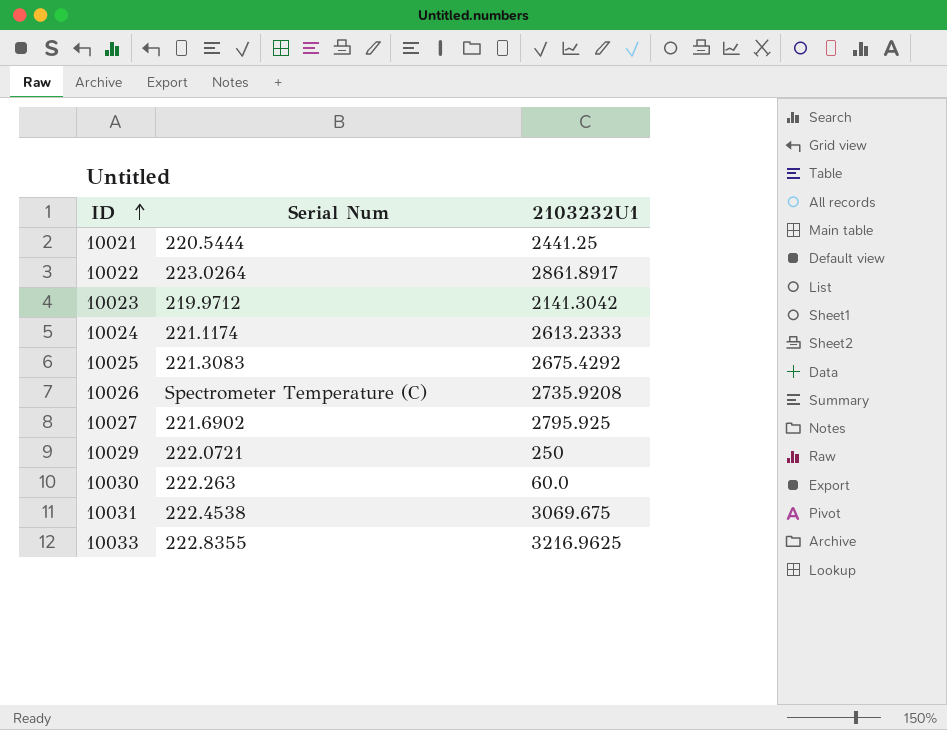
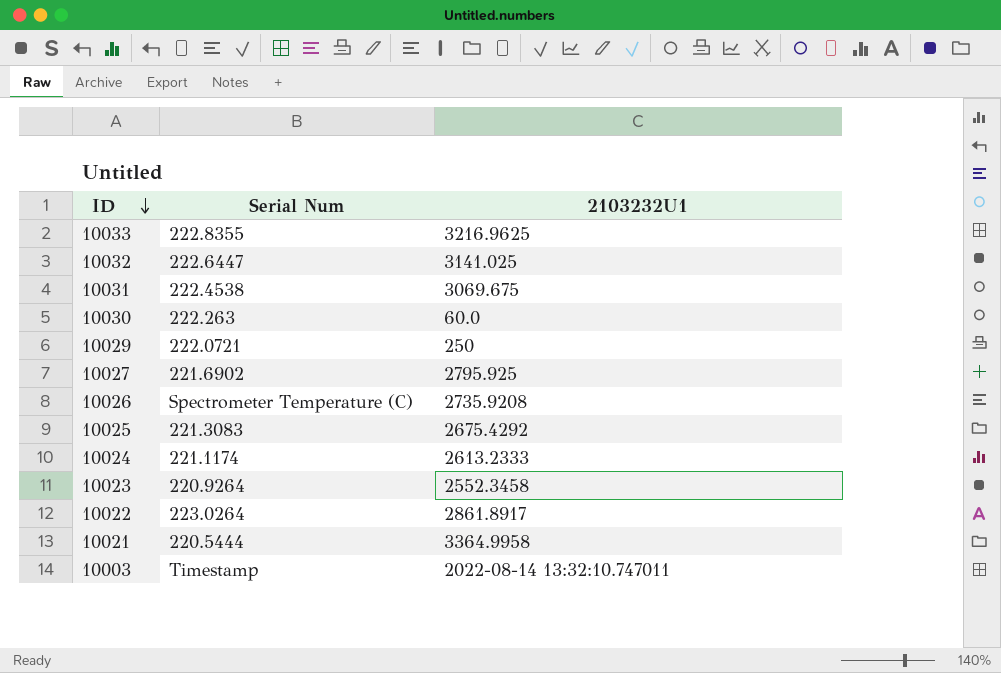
row order: ID ascending -> ID descending
row 10032: none -> 222.6447 | 3141.025
10023 | Serial Num: 219.9712 -> 220.9264
10023 | 2103232U1: 2141.3042 -> 2552.3458
10021 | 2103232U1: 2441.25 -> 3364.9958
row 10003: none -> Timestamp | 2022-08-14 13:32:10.747011

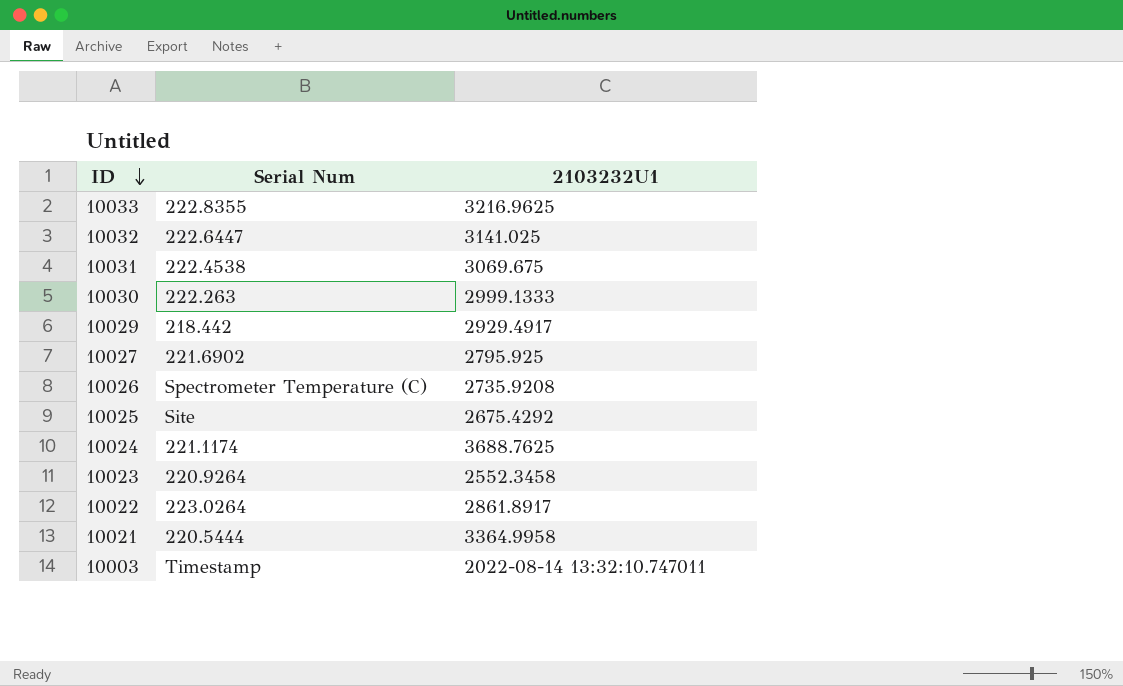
10030 | 2103232U1: 60.0 -> 2999.1333
10029 | Serial Num: 222.0721 -> 218.442
10029 | 2103232U1: 250 -> 2929.4917
10025 | Serial Num: 221.3083 -> Site
10024 | 2103232U1: 2613.2333 -> 3688.7625

